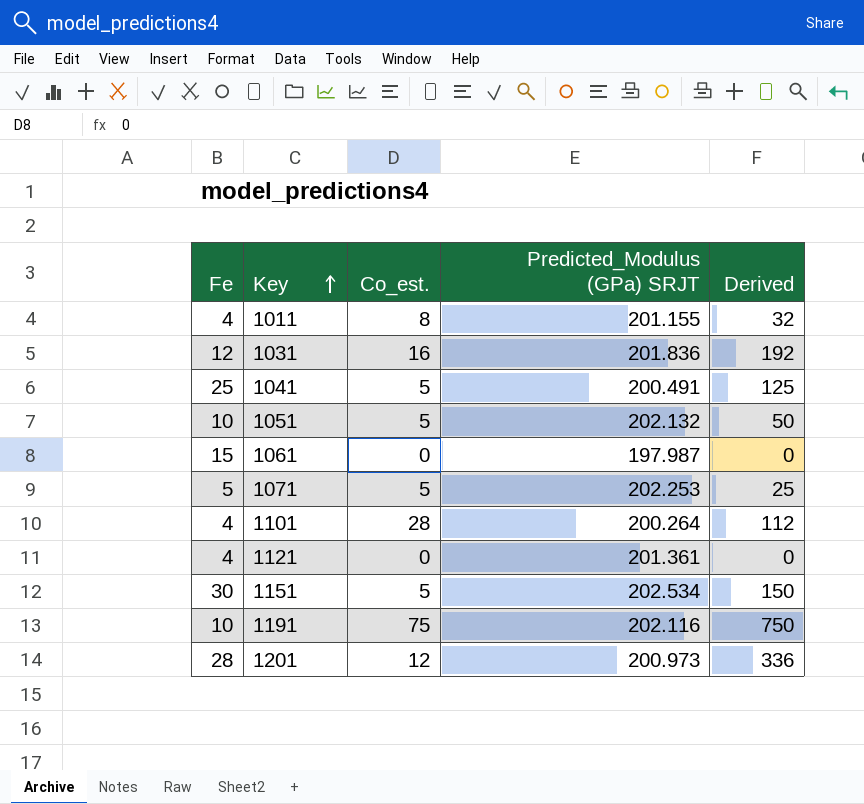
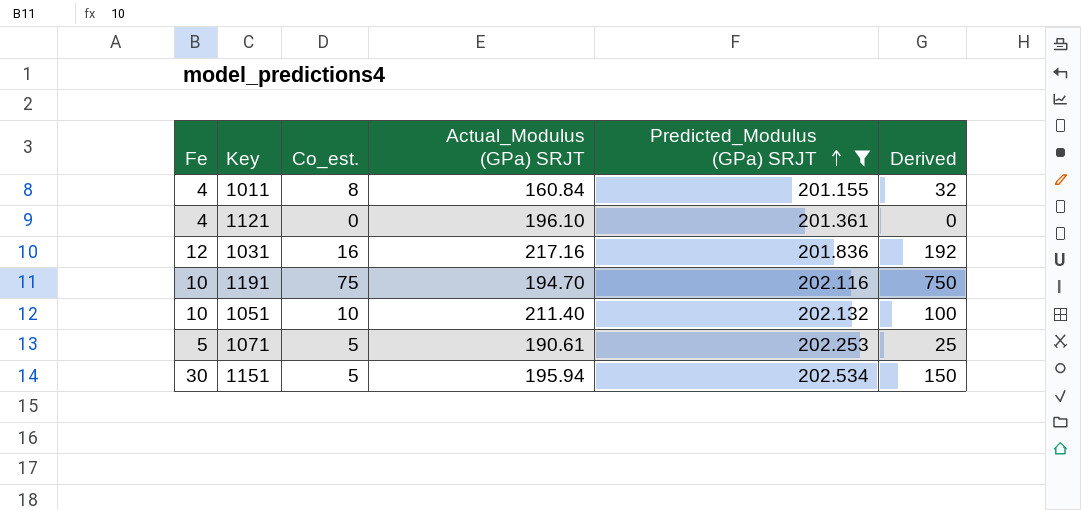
filter: none -> Predicted_Modulus (GPa) SRJT >= 201.155
row order: Key ascending -> Predicted_Modulus (GPa) SRJT ascending
column Actual_Modulus (GPa) SRJT | position: none -> 4
1051 | Co_est.: 5 -> 10
1051 | Derived: 50 -> 100

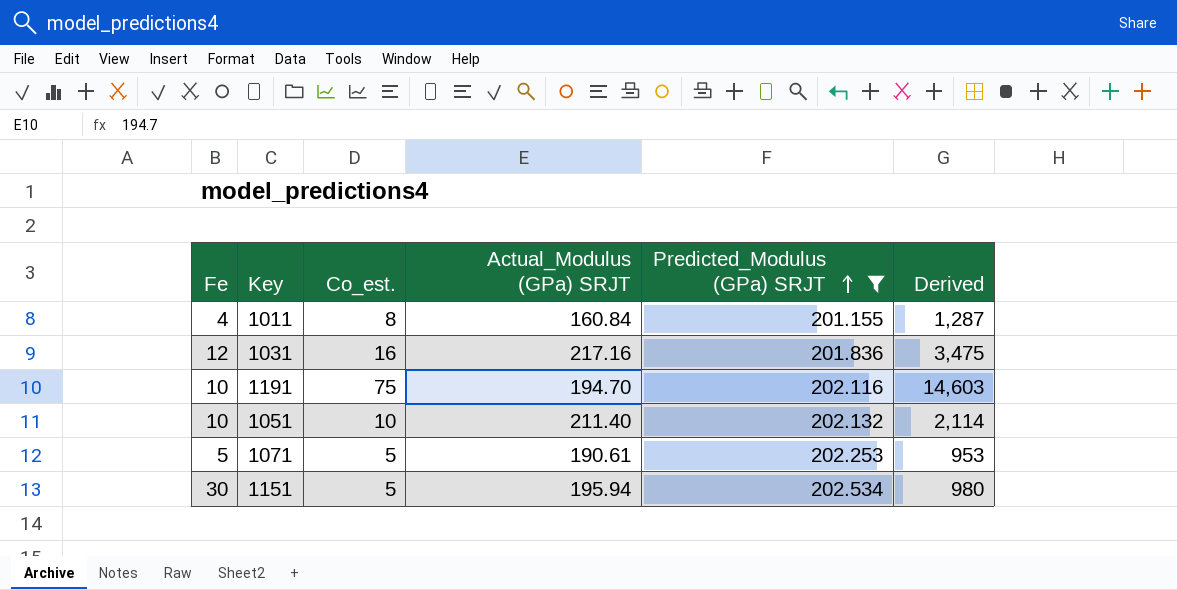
column Derived | formula: [Fe] * [Co_est.] -> [Co_est.] * [Actual_Modulus (GPa) SRJT]
row 1121: 4 | 0 | 196.10 | 201.361 | 0 -> none

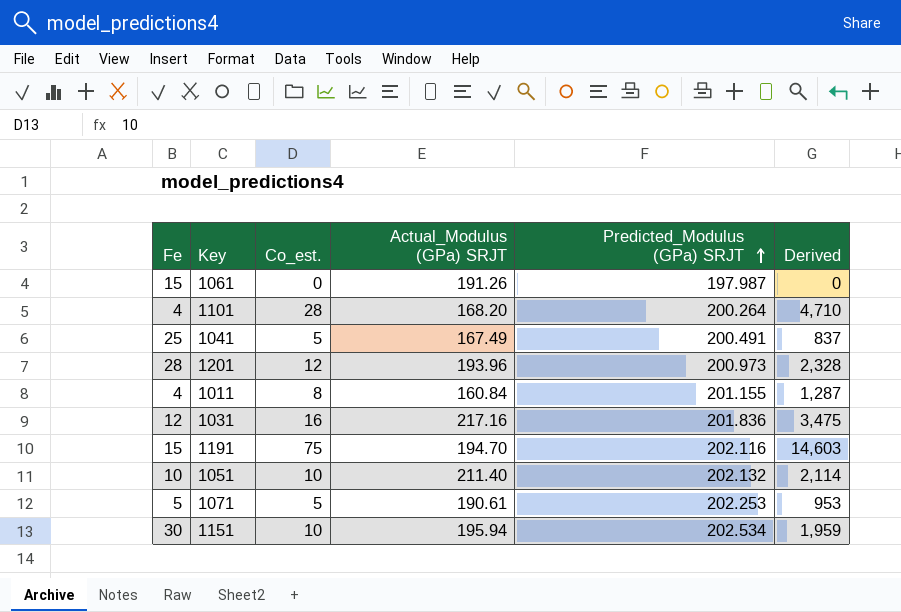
filter: Predicted_Modulus (GPa) SRJT >= 201.155 -> none
1191 | Fe: 10 -> 15
1151 | Co_est.: 5 -> 10
1151 | Derived: 980 -> 1,959

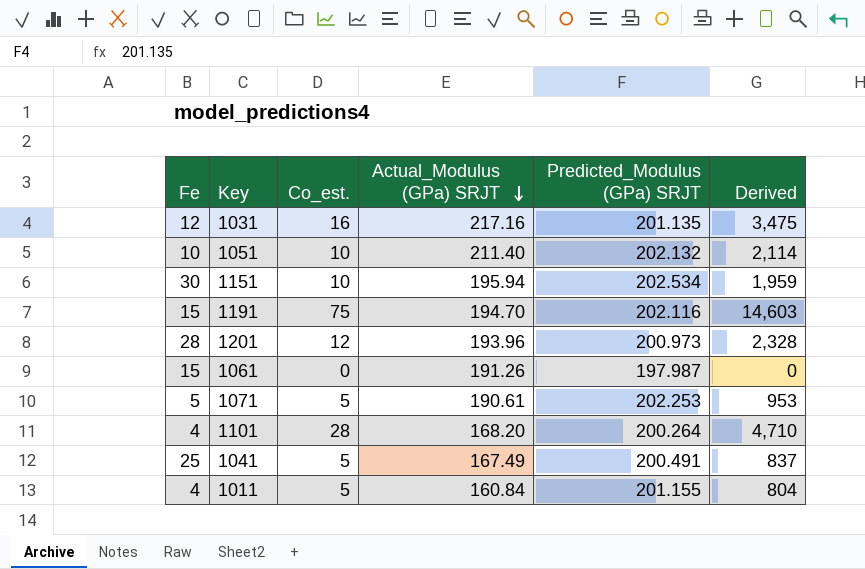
row order: Predicted_Modulus (GPa) SRJT ascending -> Actual_Modulus (GPa) SRJT descending
1031 | Predicted_Modulus (GPa) SRJT: 201.836 -> 201.135
1011 | Co_est.: 8 -> 5
1011 | Derived: 1,287 -> 804

